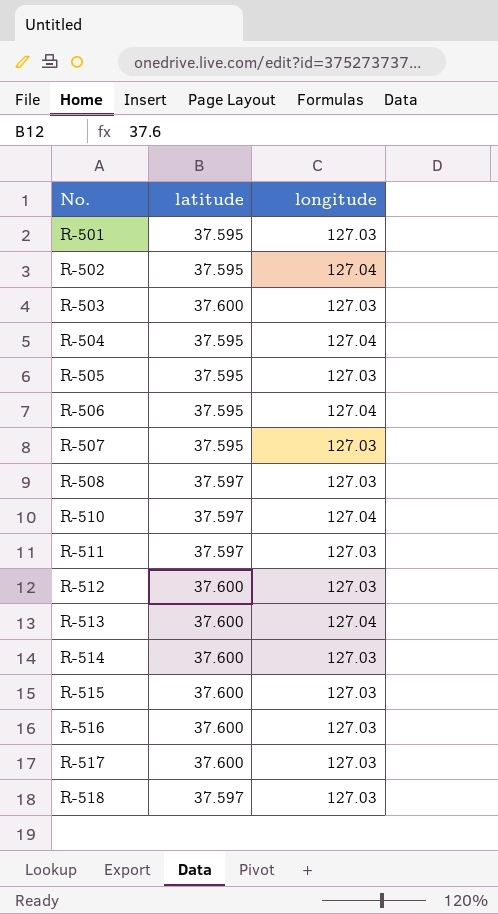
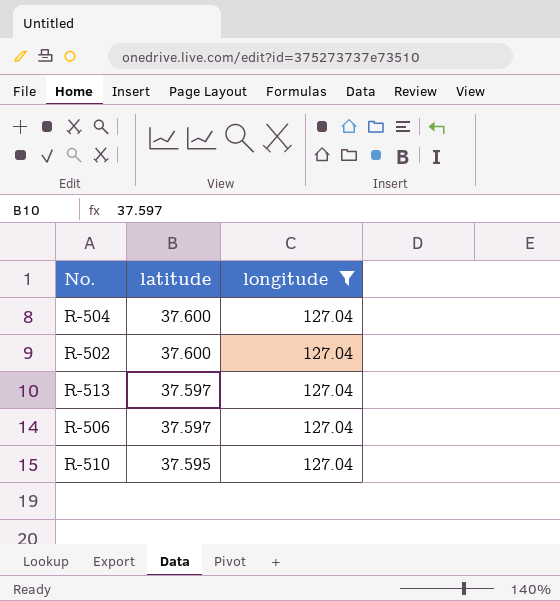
filter: none -> longitude = 127.04
row order: No. ascending -> latitude descending
R-504 | latitude: 37.595 -> 37.600
R-502 | latitude: 37.595 -> 37.600
R-513 | latitude: 37.600 -> 37.597
R-506 | latitude: 37.595 -> 37.597
R-510 | latitude: 37.597 -> 37.595

